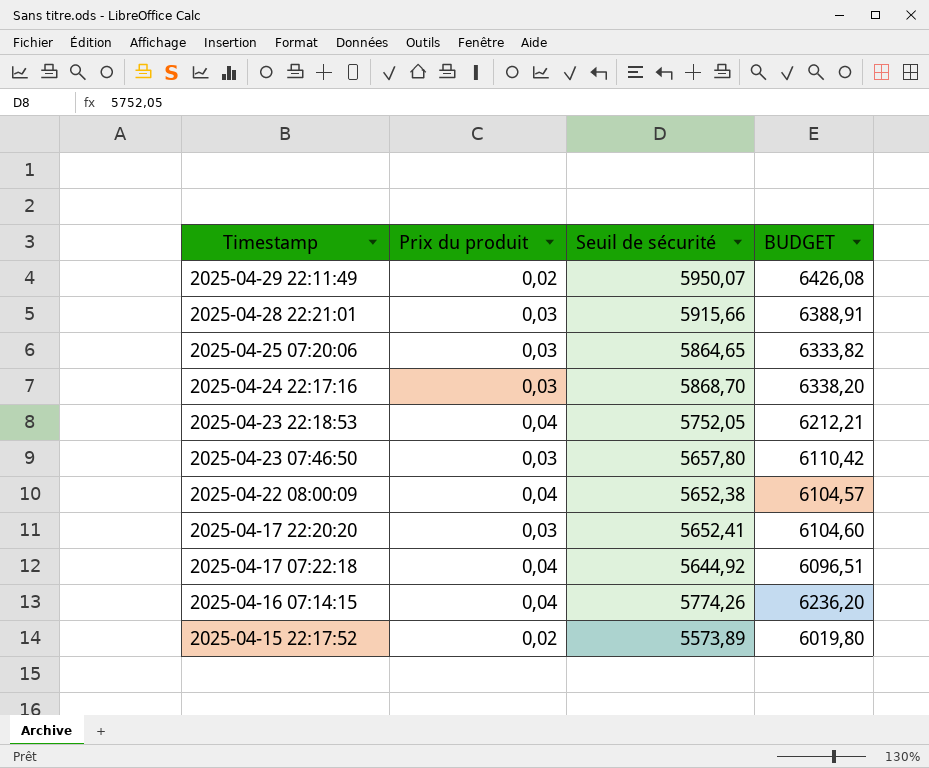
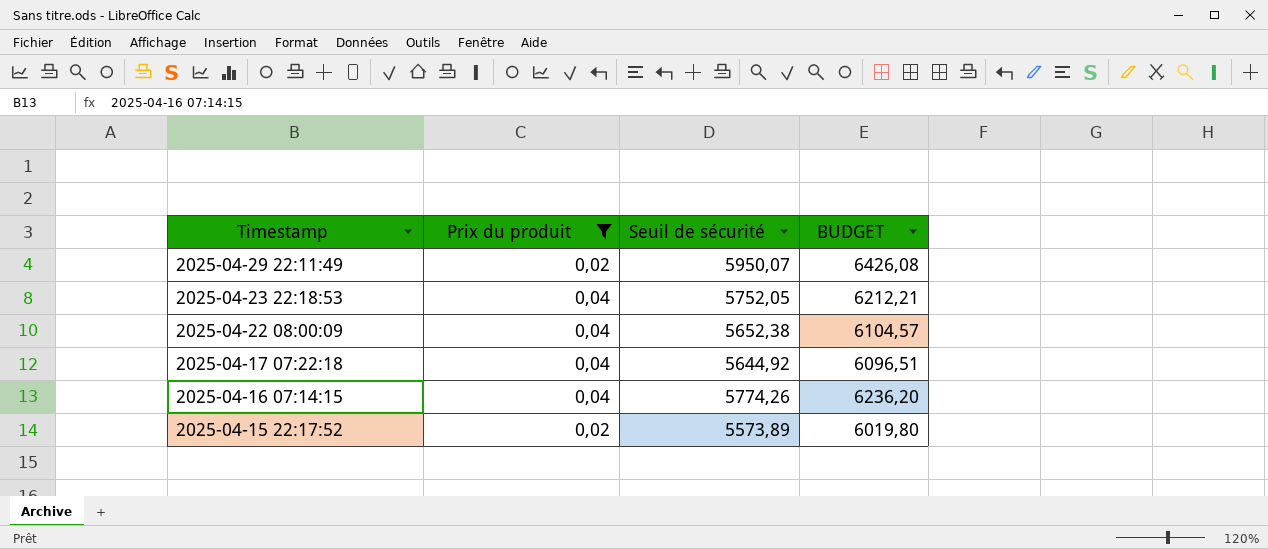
filter: none -> Prix du produit != 0,03

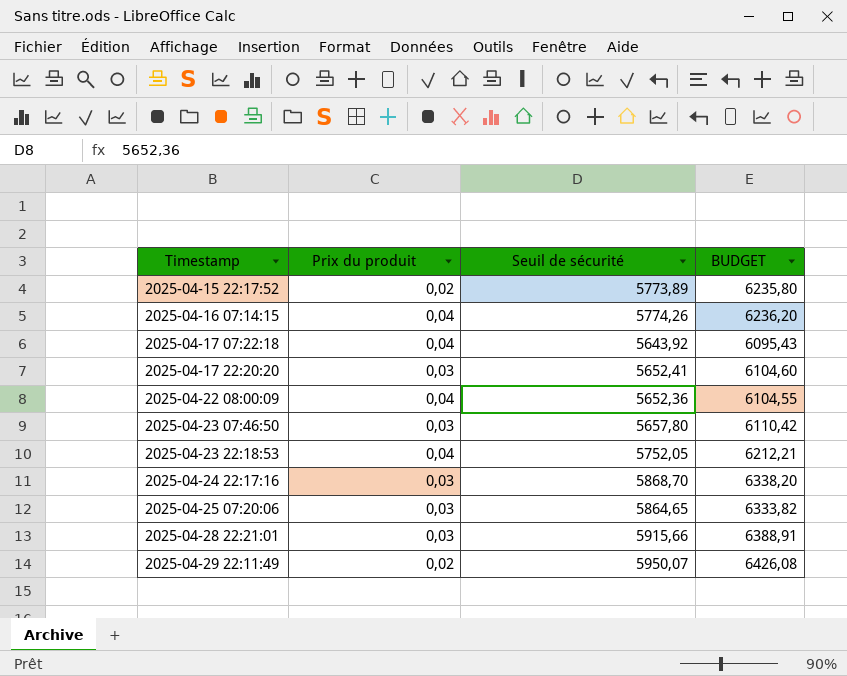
filter: Prix du produit != 0,03 -> none
row order: Timestamp descending -> Timestamp ascending
2025-04-15 22:17:52 | Seuil de sécurité: 5573,89 -> 5773,89
2025-04-15 22:17:52 | BUDGET: 6019,80 -> 6235,80
2025-04-17 07:22:18 | Seuil de sécurité: 5644,92 -> 5643,92
2025-04-17 07:22:18 | BUDGET: 6096,51 -> 6095,43
2025-04-22 08:00:09 | Seuil de sécurité: 5652,38 -> 5652,36
2025-04-22 08:00:09 | BUDGET: 6104,57 -> 6104,55

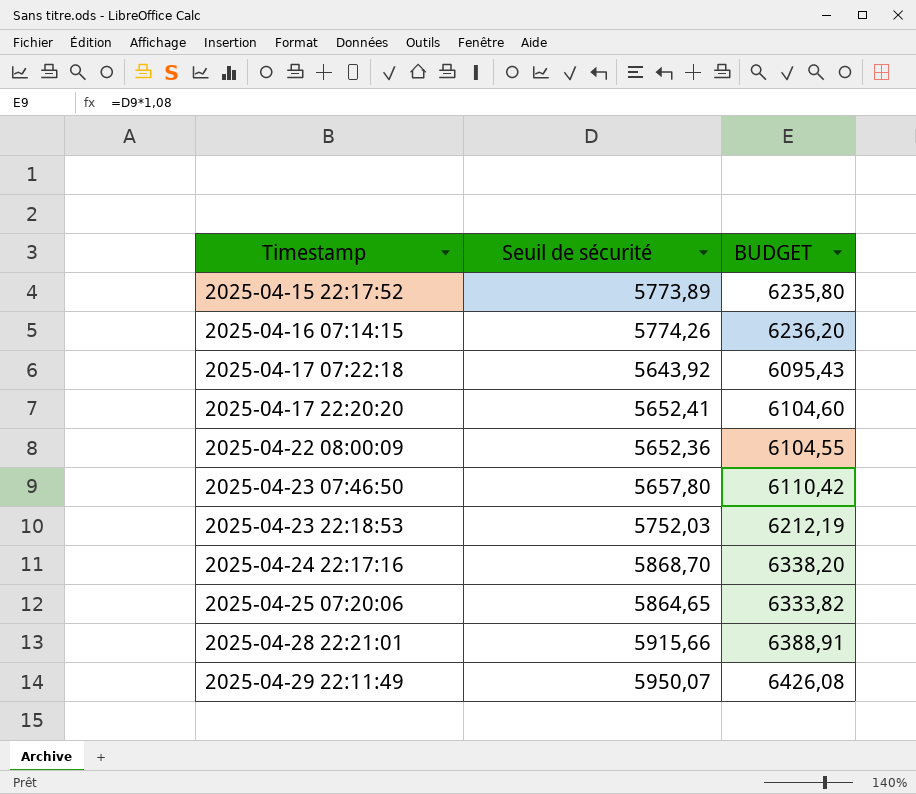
column Prix du produit | position: 2 -> none
2025-04-23 22:18:53 | Seuil de sécurité: 5752,05 -> 5752,03
2025-04-23 22:18:53 | BUDGET: 6212,21 -> 6212,19

